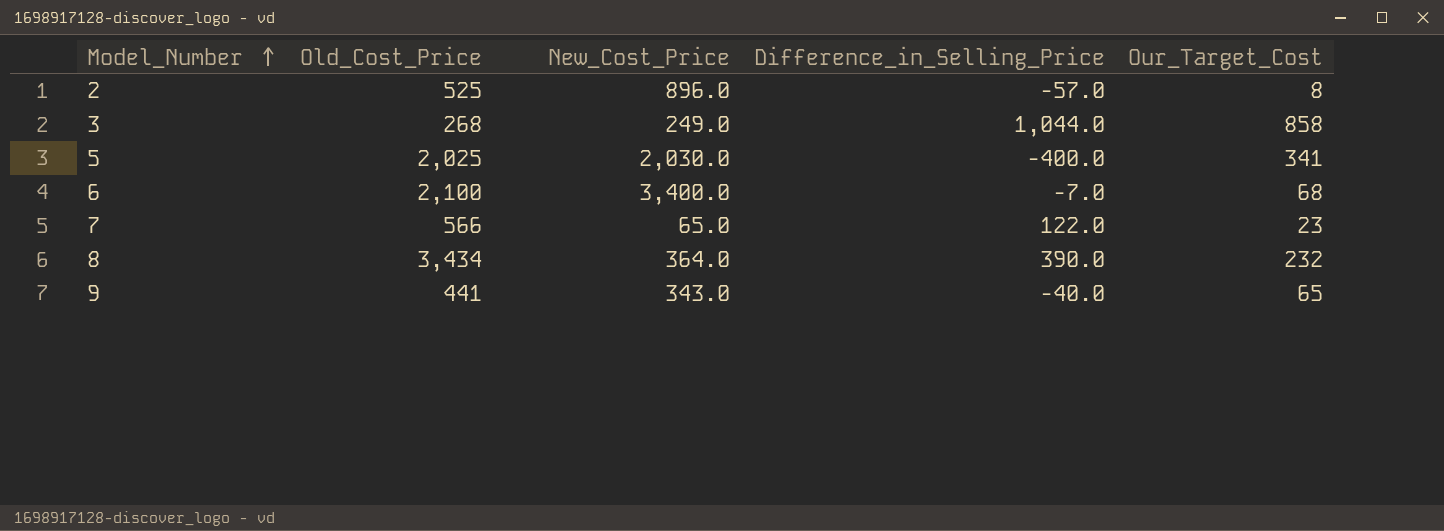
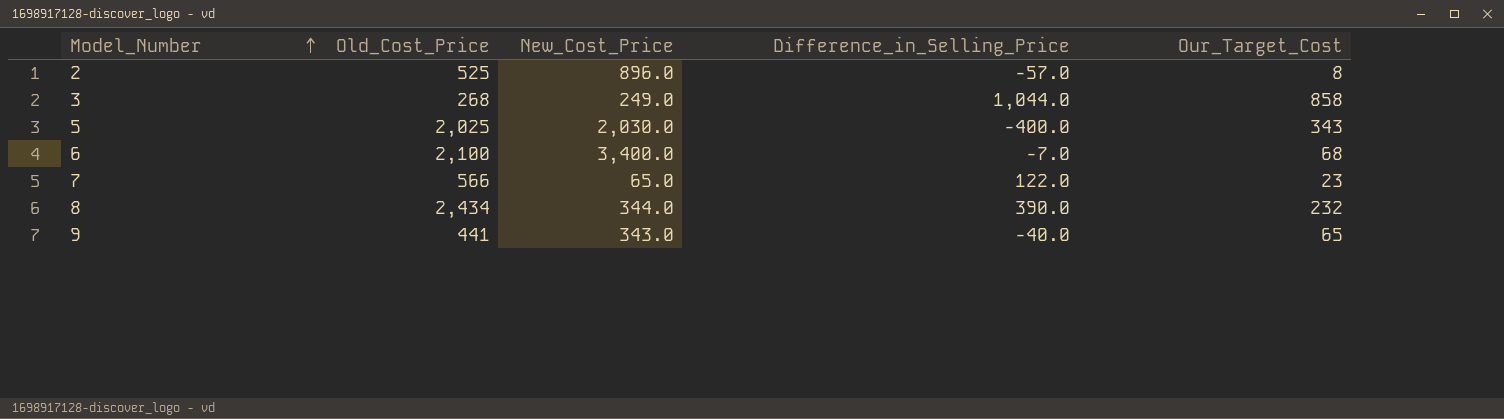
5 | Our_Target_Cost: 341 -> 343
8 | Old_Cost_Price: 3,434 -> 2,434
8 | New_Cost_Price: 364.0 -> 344.0

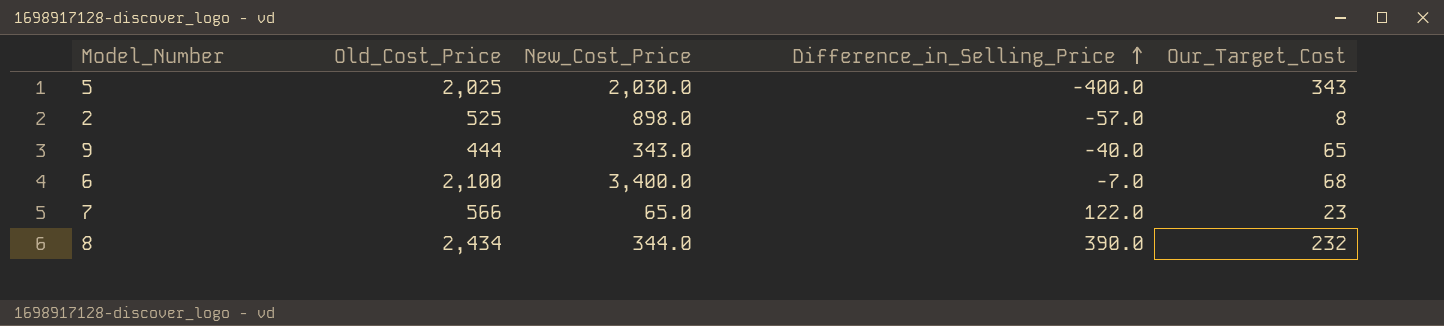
row order: Model_Number ascending -> Difference_in_Selling_Price ascending
row 3: 268 | 249.0 | 1,044.0 | 858 -> none
2 | New_Cost_Price: 896.0 -> 898.0
9 | Old_Cost_Price: 441 -> 444

